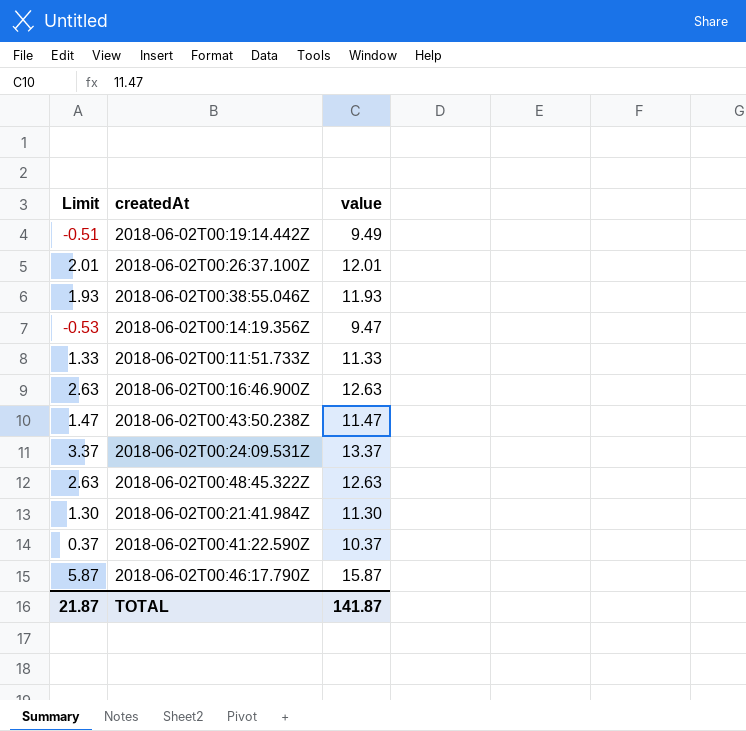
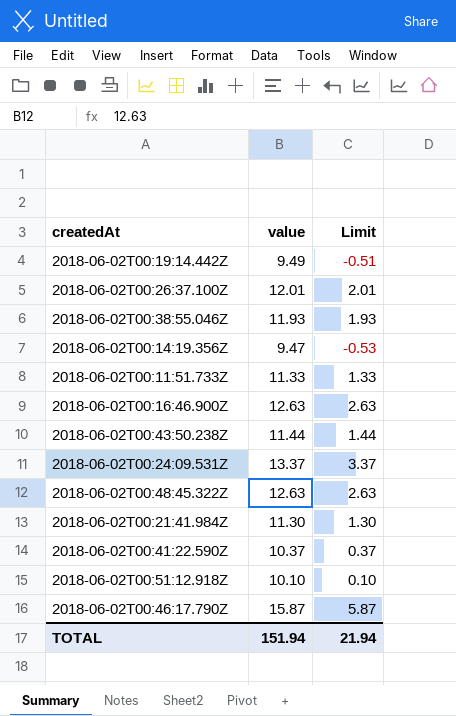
column Limit | position: 1 -> 3
2018-06-02T00:43:50.238Z | value: 11.47 -> 11.44
2018-06-02T00:43:50.238Z | Limit: 1.47 -> 1.44
row 2018-06-02T00:51:12.918Z: none -> 10.10 | 0.10
TOTAL | value: 141.87 -> 151.94
TOTAL | Limit: 21.87 -> 21.94

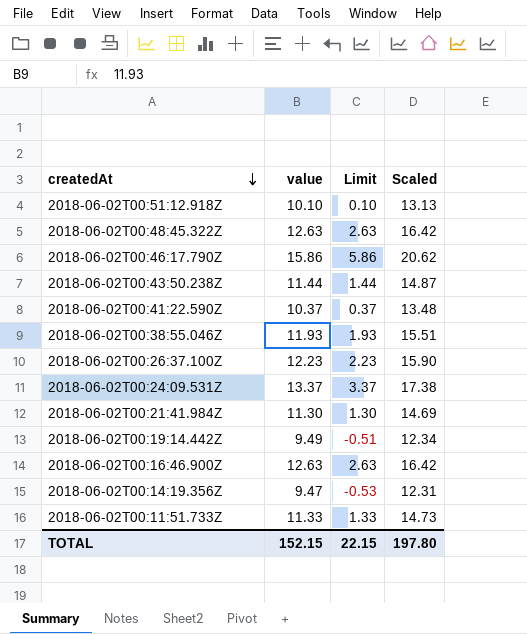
row order: none -> createdAt descending
column Scaled | formula: none -> [value] * 1.3
2018-06-02T00:46:17.790Z | value: 15.87 -> 15.86
2018-06-02T00:46:17.790Z | Limit: 5.87 -> 5.86
2018-06-02T00:26:37.100Z | value: 12.01 -> 12.23
2018-06-02T00:26:37.100Z | Limit: 2.01 -> 2.23
TOTAL | value: 151.94 -> 152.15
TOTAL | Limit: 21.94 -> 22.15

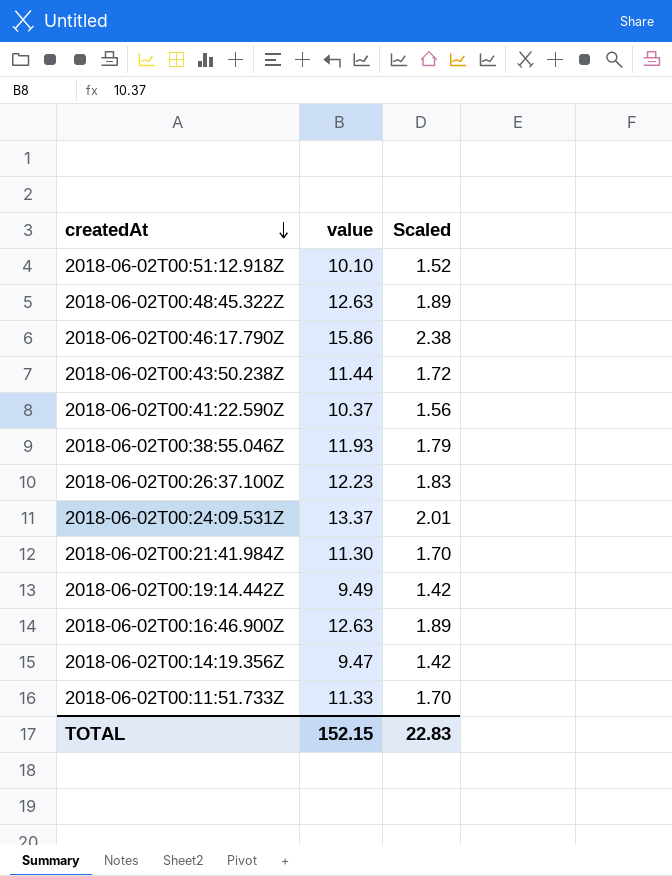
column Limit | formula: [value] - 10 -> none
column Scaled | formula: [value] * 1.3 -> [value] * 0.15
TOTAL | Scaled: 197.80 -> 22.83

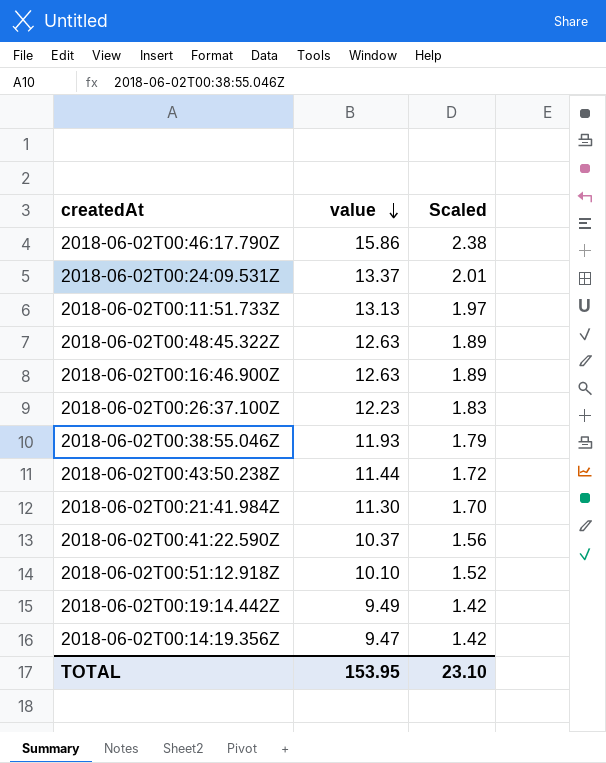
row order: createdAt descending -> value descending
2018-06-02T00:11:51.733Z | value: 11.33 -> 13.13
2018-06-02T00:11:51.733Z | Scaled: 1.70 -> 1.97
TOTAL | value: 152.15 -> 153.95
TOTAL | Scaled: 22.83 -> 23.10

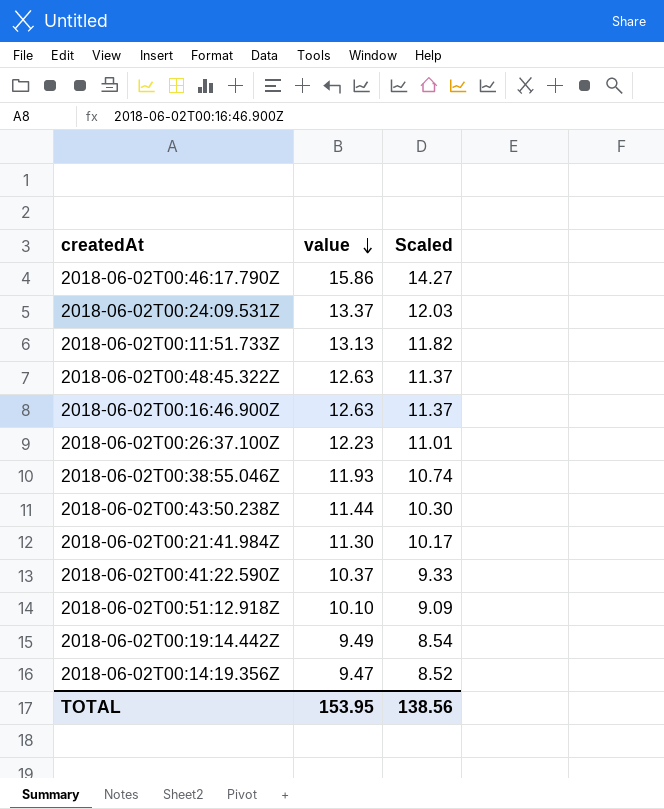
column Scaled | formula: [value] * 0.15 -> [value] * 0.9
TOTAL | Scaled: 23.10 -> 138.56

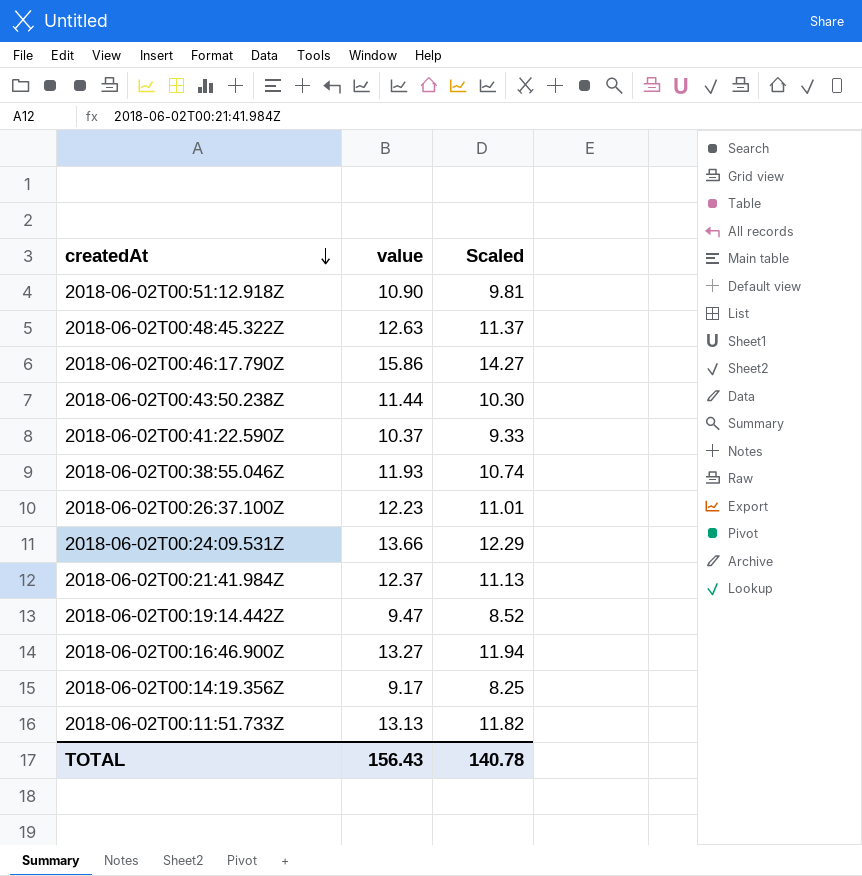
row order: value descending -> createdAt descending
2018-06-02T00:51:12.918Z | value: 10.10 -> 10.90
2018-06-02T00:51:12.918Z | Scaled: 9.09 -> 9.81
2018-06-02T00:24:09.531Z | value: 13.37 -> 13.66
2018-06-02T00:24:09.531Z | Scaled: 12.03 -> 12.29
2018-06-02T00:21:41.984Z | value: 11.30 -> 12.37
2018-06-02T00:21:41.984Z | Scaled: 10.17 -> 11.13
2018-06-02T00:19:14.442Z | value: 9.49 -> 9.47
2018-06-02T00:19:14.442Z | Scaled: 8.54 -> 8.52
2018-06-02T00:16:46.900Z | value: 12.63 -> 13.27
2018-06-02T00:16:46.900Z | Scaled: 11.37 -> 11.94
2018-06-02T00:14:19.356Z | value: 9.47 -> 9.17
2018-06-02T00:14:19.356Z | Scaled: 8.52 -> 8.25
TOTAL | value: 153.95 -> 156.43
TOTAL | Scaled: 138.56 -> 140.78

